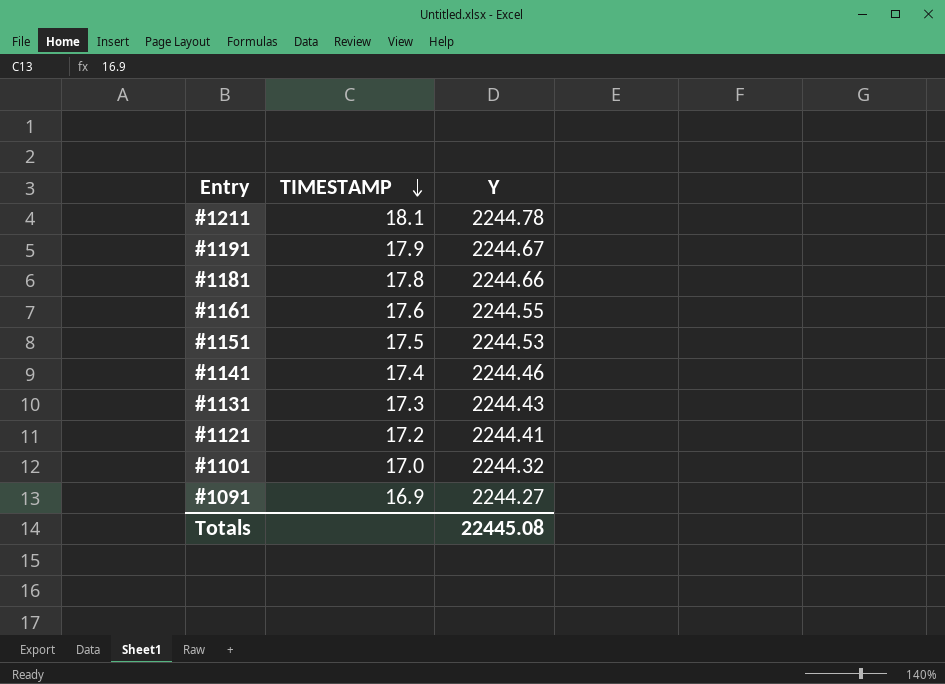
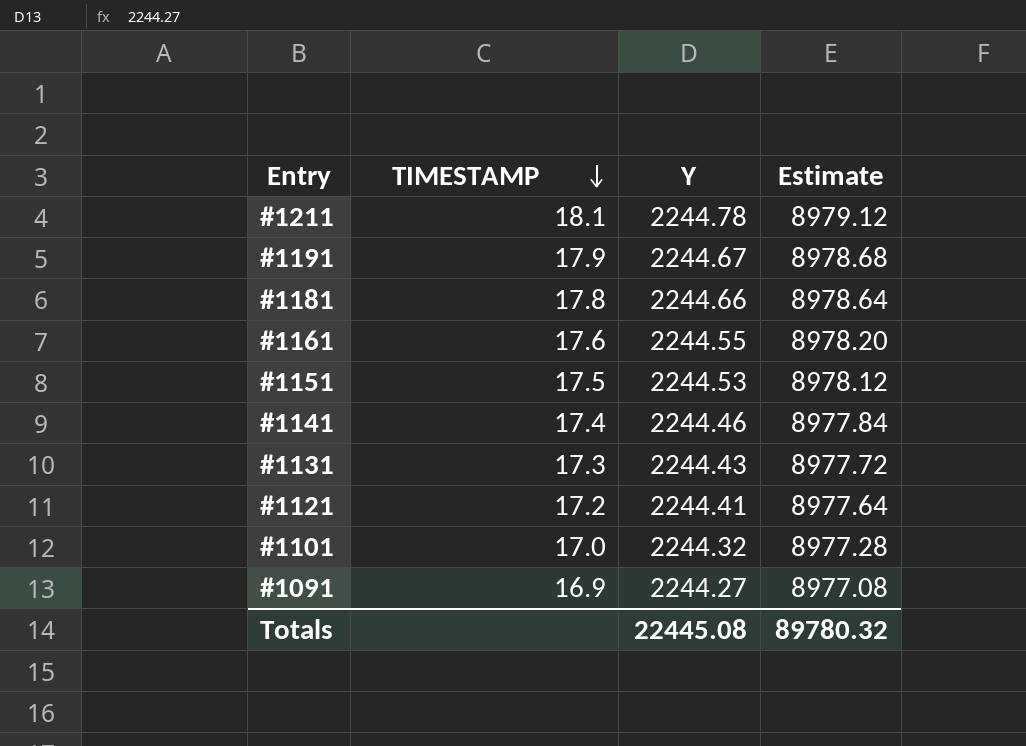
column Estimate | formula: none -> [Y] * 4

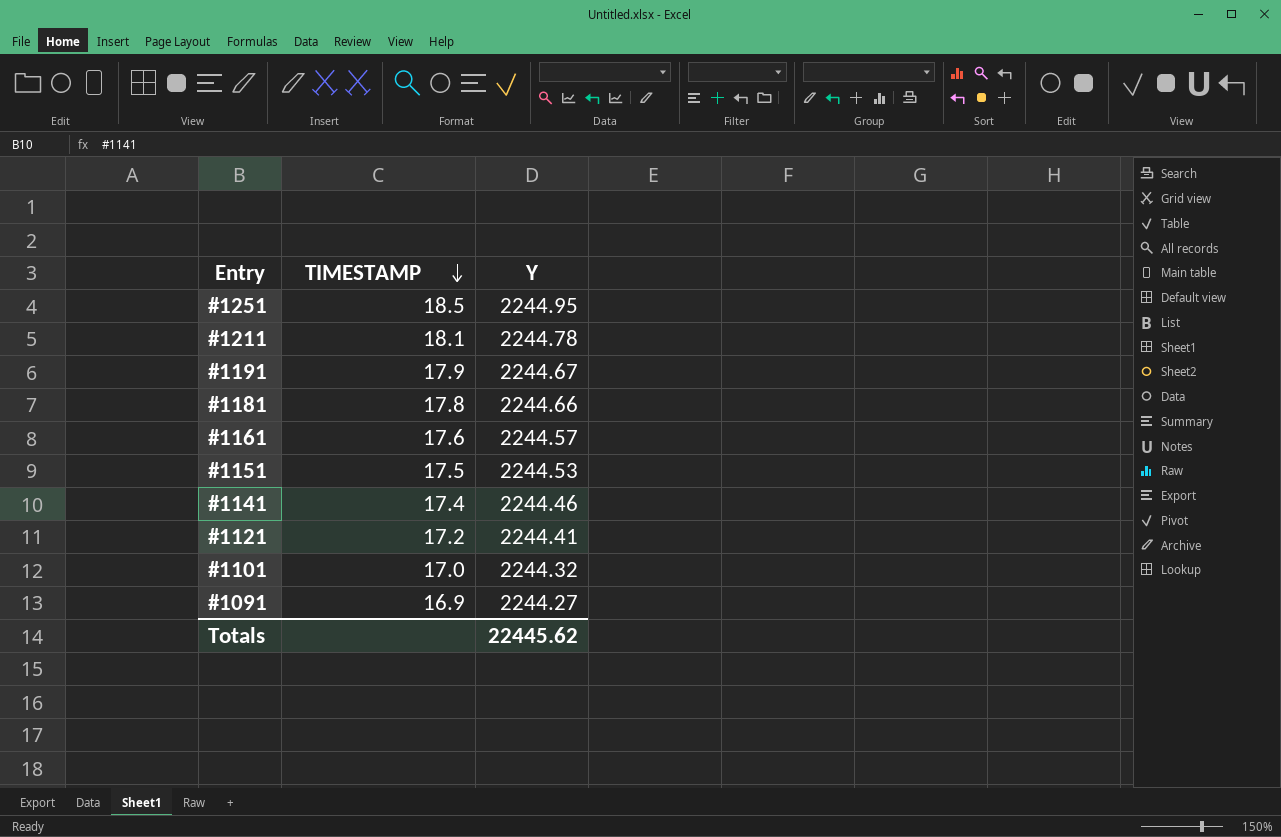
column Estimate | formula: [Y] * 4 -> none
row #1131: 17.3 | 2244.43 | 8977.72 -> none
row #1251: none -> 18.5 | 2244.95
#1161 | Y: 2244.55 -> 2244.57
Totals | Y: 22445.08 -> 22445.62

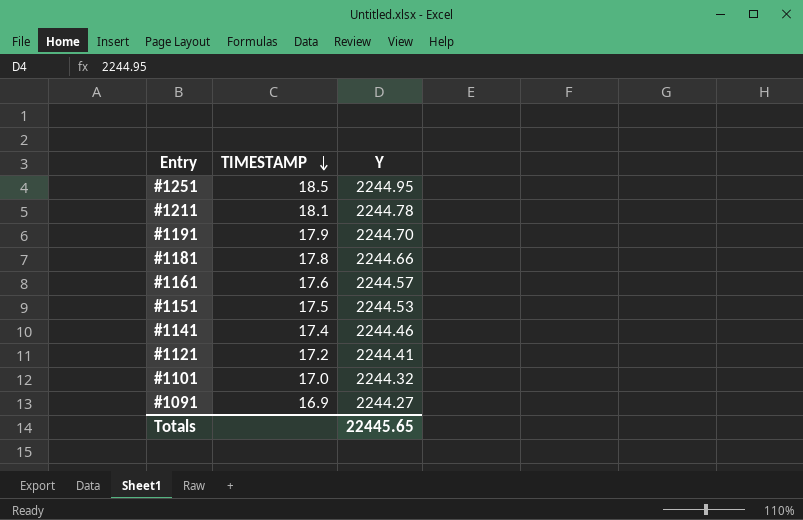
#1191 | Y: 2244.67 -> 2244.70
Totals | Y: 22445.62 -> 22445.65

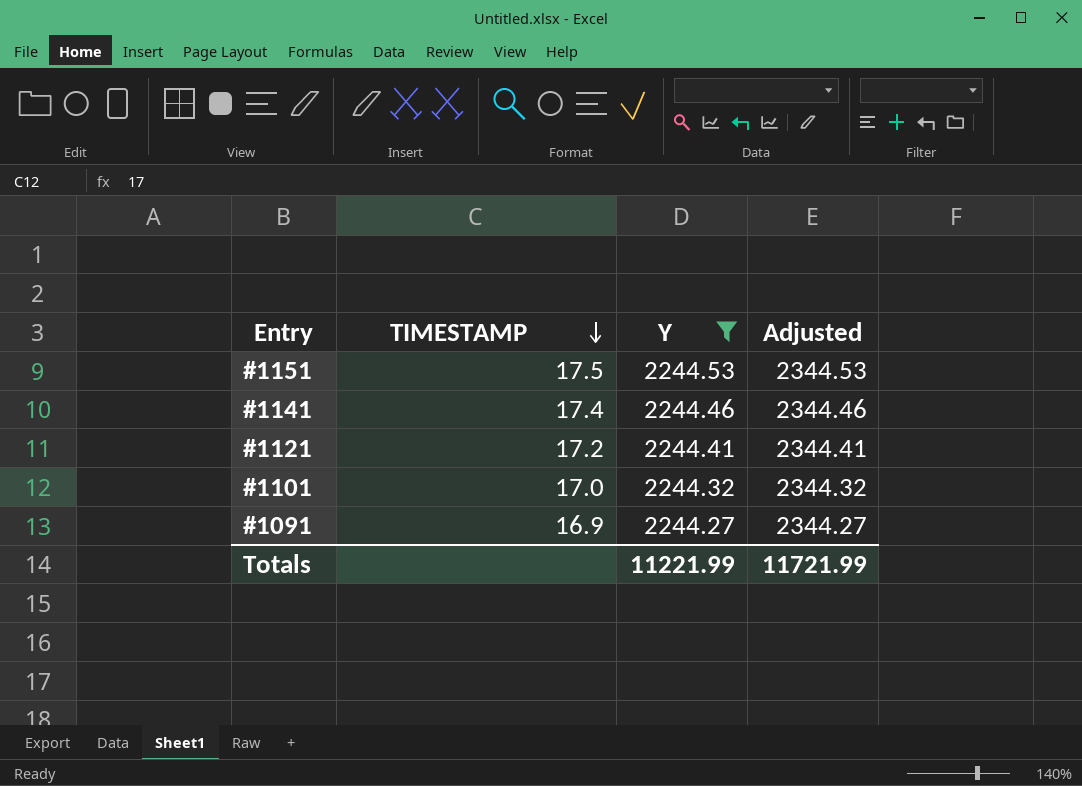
filter: none -> Y <= 2244.53
column Adjusted | formula: none -> [Y] + 100
Totals | Y: 22445.65 -> 11221.99

